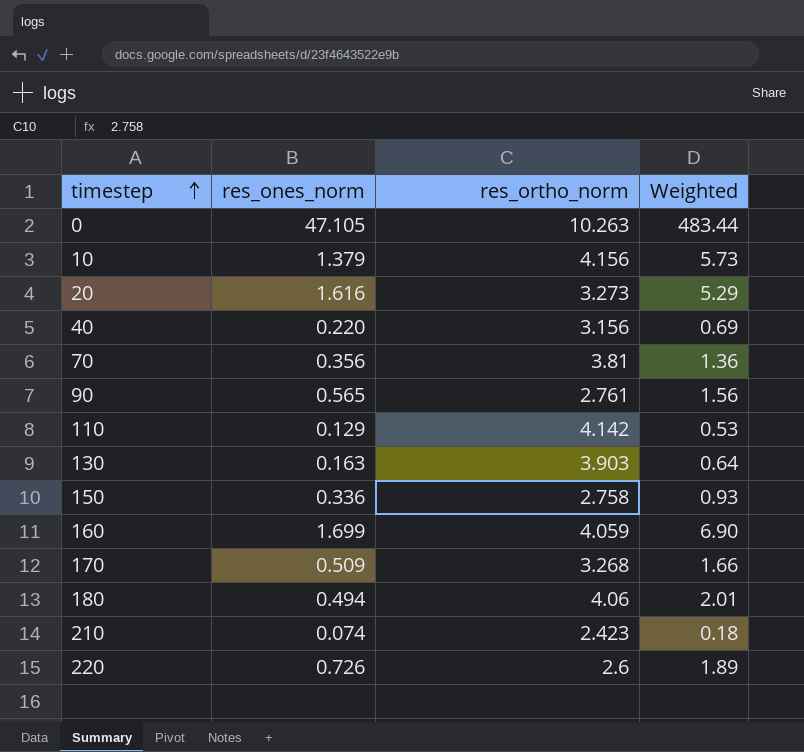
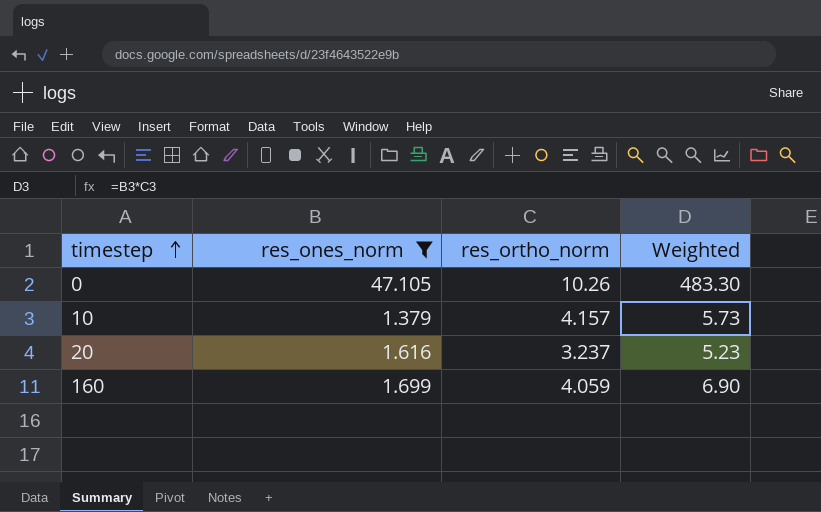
filter: none -> res_ones_norm >= 1.379
0 | res_ortho_norm: 10.263 -> 10.26
0 | Weighted: 483.44 -> 483.30
10 | res_ortho_norm: 4.156 -> 4.157
20 | res_ortho_norm: 3.273 -> 3.237
20 | Weighted: 5.29 -> 5.23

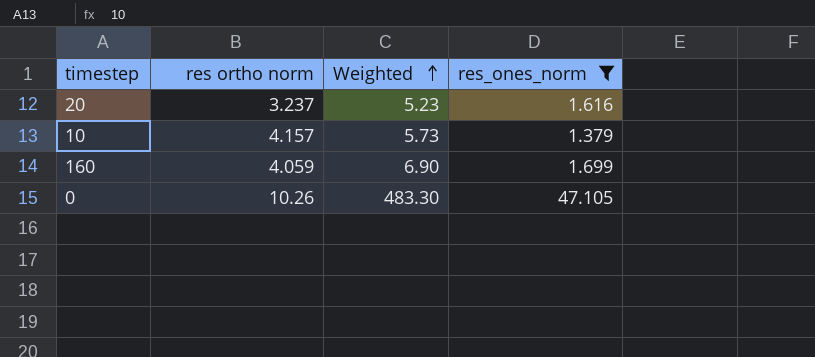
row order: timestep ascending -> Weighted ascending
column name: res_ortho_norm -> res ortho norm
column res_ones_norm | position: 2 -> 4

